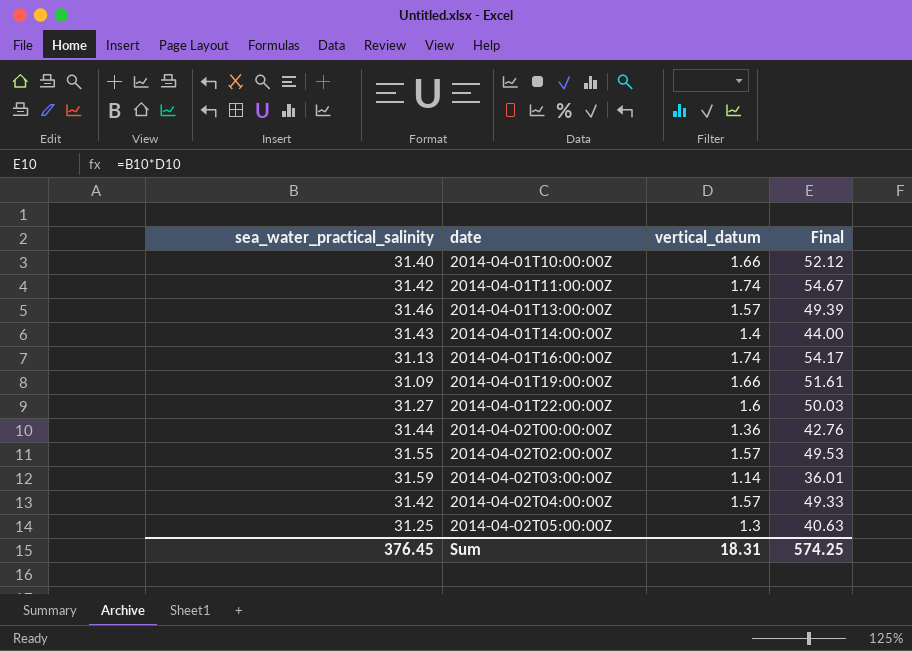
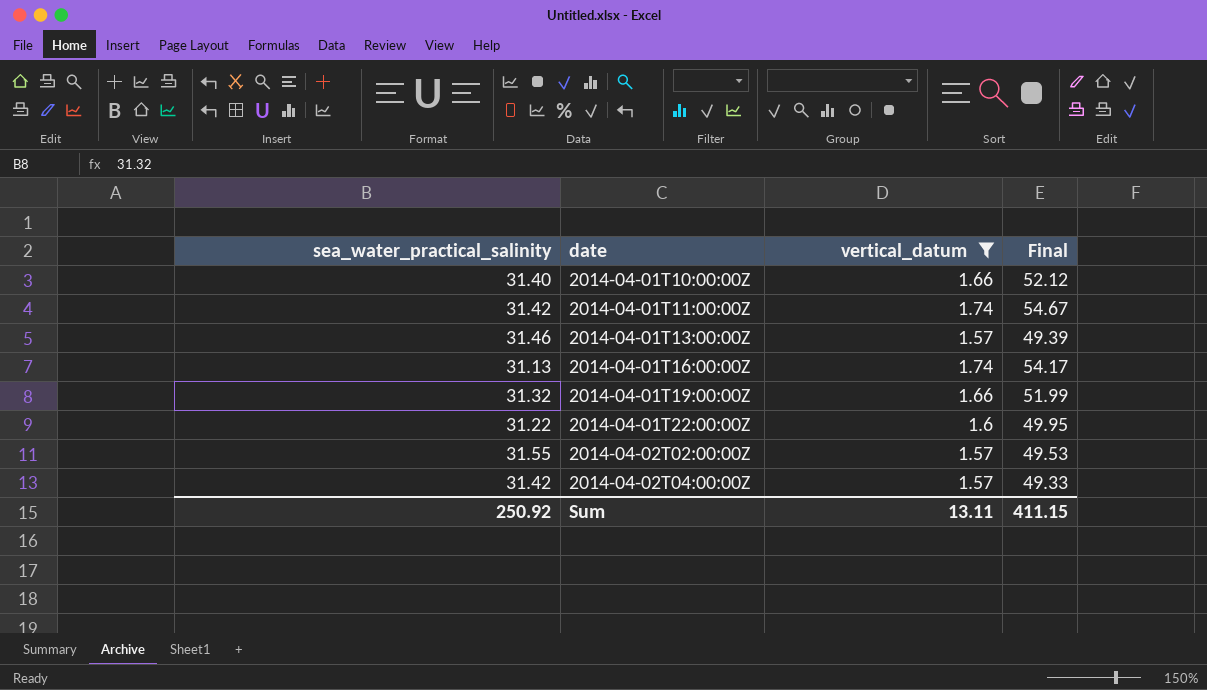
filter: none -> vertical_datum >= 1.57
2014-04-01T19:00:00Z | sea_water_practical_salinity: 31.09 -> 31.32
2014-04-01T19:00:00Z | Final: 51.61 -> 51.99
2014-04-01T22:00:00Z | sea_water_practical_salinity: 31.27 -> 31.22
2014-04-01T22:00:00Z | Final: 50.03 -> 49.95
Sum | sea_water_practical_salinity: 376.45 -> 250.92
Sum | vertical_datum: 18.31 -> 13.11
Sum | Final: 574.25 -> 411.15

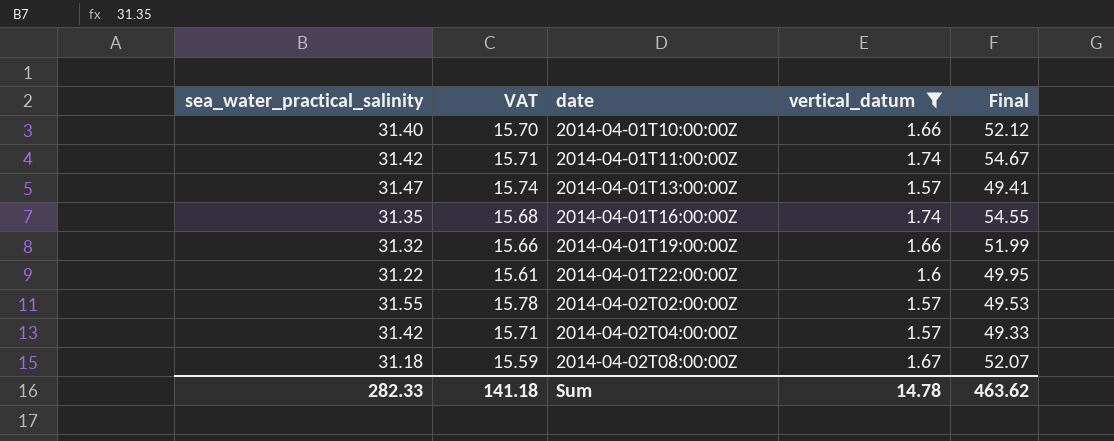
column VAT | formula: none -> [sea_water_practical_salinity] * 0.5
2014-04-01T13:00:00Z | sea_water_practical_salinity: 31.46 -> 31.47
2014-04-01T13:00:00Z | Final: 49.39 -> 49.41
2014-04-01T16:00:00Z | sea_water_practical_salinity: 31.13 -> 31.35
2014-04-01T16:00:00Z | Final: 54.17 -> 54.55
row 2014-04-02T08:00:00Z: none -> 31.18 | 15.59 | 1.67 | 52.07
Sum | sea_water_practical_salinity: 250.92 -> 282.33
Sum | vertical_datum: 13.11 -> 14.78
Sum | Final: 411.15 -> 463.62

